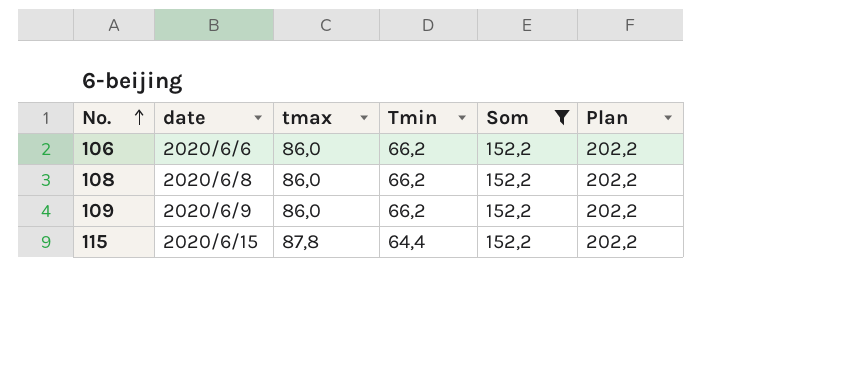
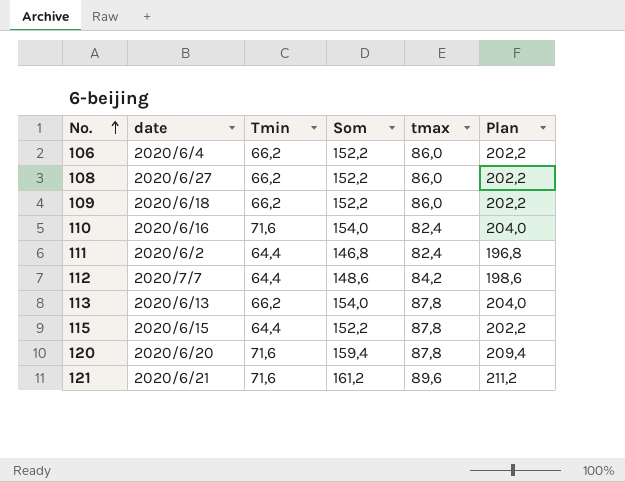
filter: Som = 152,2 -> none
column tmax | position: 3 -> 5
106 | date: 2020/6/6 -> 2020/6/4
108 | date: 2020/6/8 -> 2020/6/27
109 | date: 2020/6/9 -> 2020/6/18

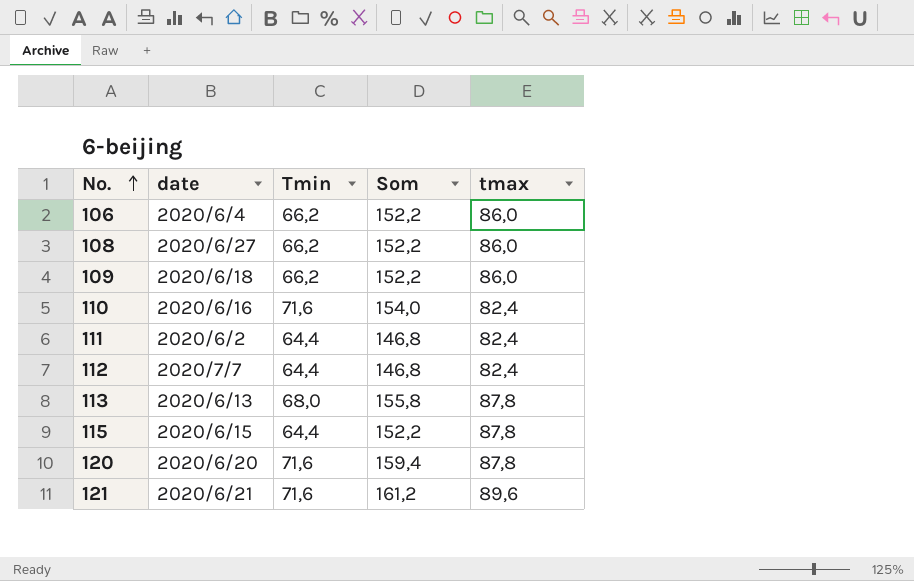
column Plan | formula: [Som] + 50 -> none
112 | Som: 148,6 -> 146,8
112 | tmax: 84,2 -> 82,4
113 | Tmin: 66,2 -> 68,0
113 | Som: 154,0 -> 155,8

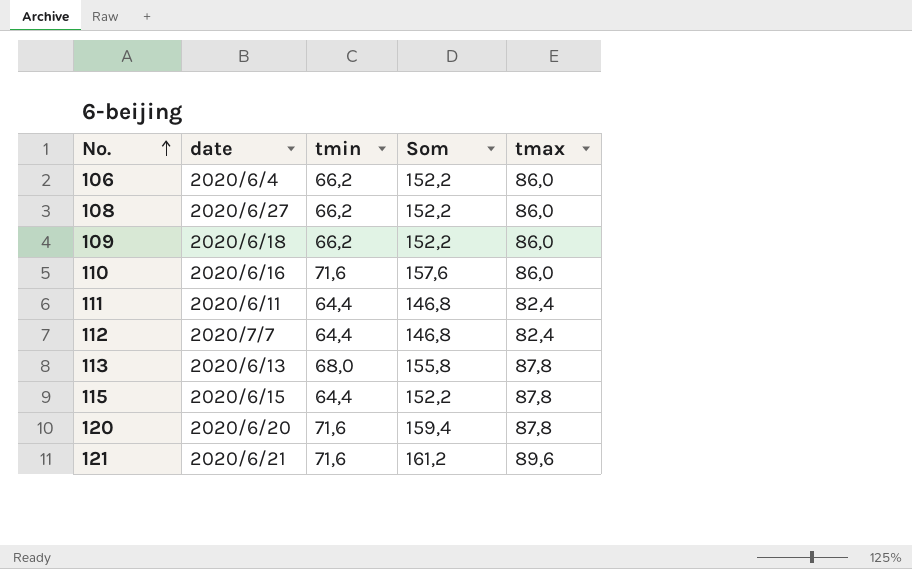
column name: Tmin -> tmin
110 | Som: 154,0 -> 157,6
110 | tmax: 82,4 -> 86,0
111 | date: 2020/6/2 -> 2020/6/11

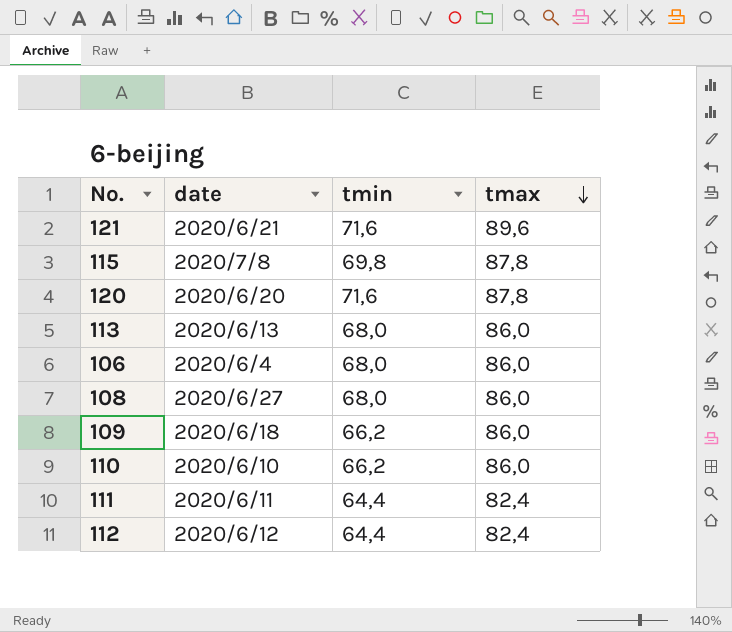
row order: No. ascending -> tmax descending
column Som | formula: [tmin] + [tmax] -> none
115 | date: 2020/6/15 -> 2020/7/8
115 | tmin: 64,4 -> 69,8
113 | tmax: 87,8 -> 86,0
106 | tmin: 66,2 -> 68,0
108 | tmin: 66,2 -> 68,0
110 | date: 2020/6/16 -> 2020/6/10
110 | tmin: 71,6 -> 66,2
112 | date: 2020/7/7 -> 2020/6/12

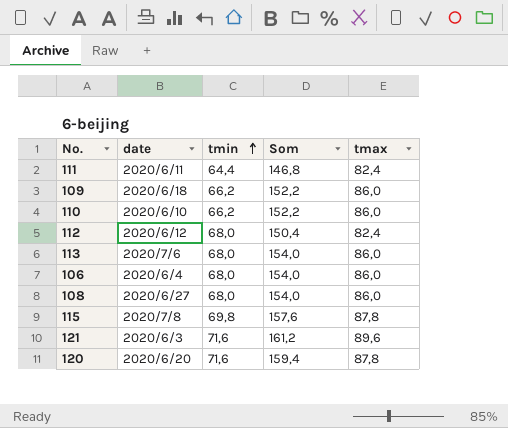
row order: tmax descending -> tmin ascending
column Som | formula: none -> [tmin] + [tmax]
112 | tmin: 64,4 -> 68,0
113 | date: 2020/6/13 -> 2020/7/6
121 | date: 2020/6/21 -> 2020/6/3

